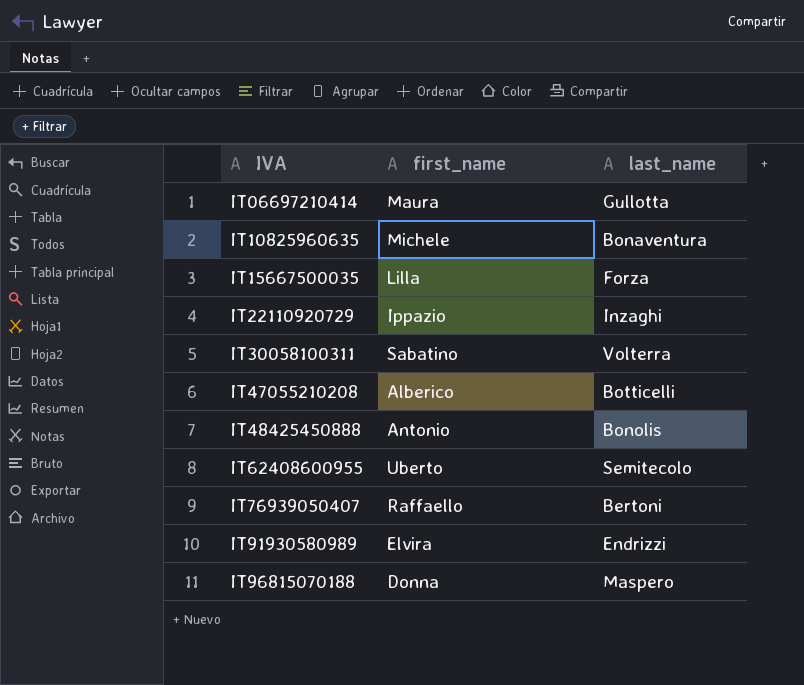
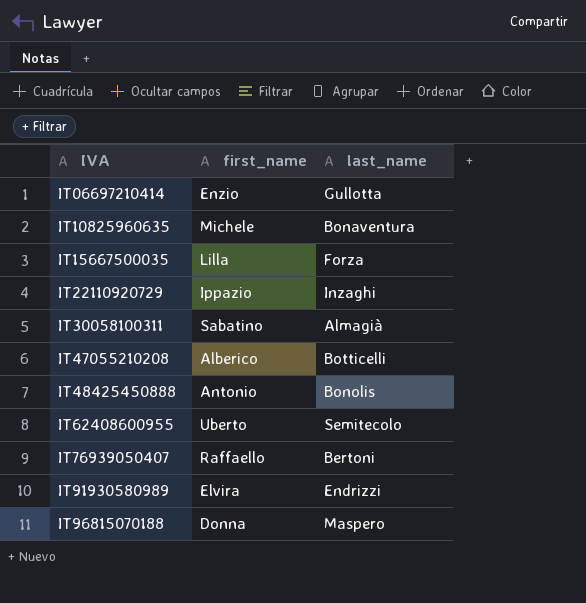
IT06697210414 | first_name: Maura -> Enzio
IT30058100311 | last_name: Volterra -> Almagià

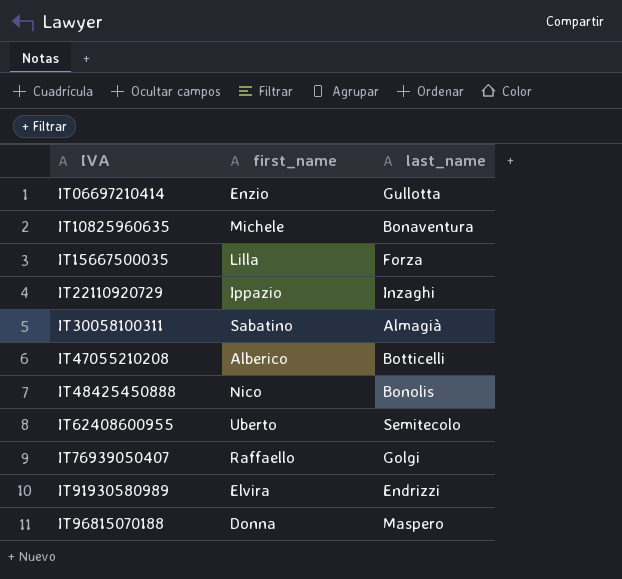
IT48425450888 | first_name: Antonio -> Nico
IT76939050407 | last_name: Bertoni -> Golgi

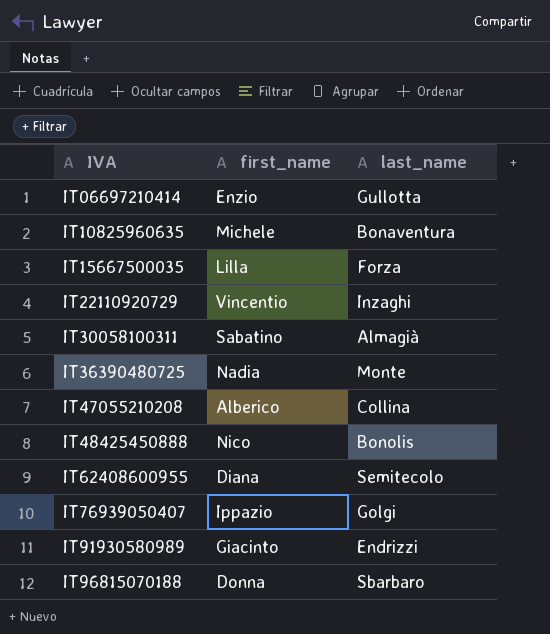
IT22110920729 | first_name: Ippazio -> Vincentio
row IT36390480725: none -> Nadia | Monte
IT47055210208 | last_name: Botticelli -> Collina
IT62408600955 | first_name: Uberto -> Diana
IT76939050407 | first_name: Raffaello -> Ippazio
IT91930580989 | first_name: Elvira -> Giacinto
IT96815070188 | last_name: Maspero -> Sbarbaro

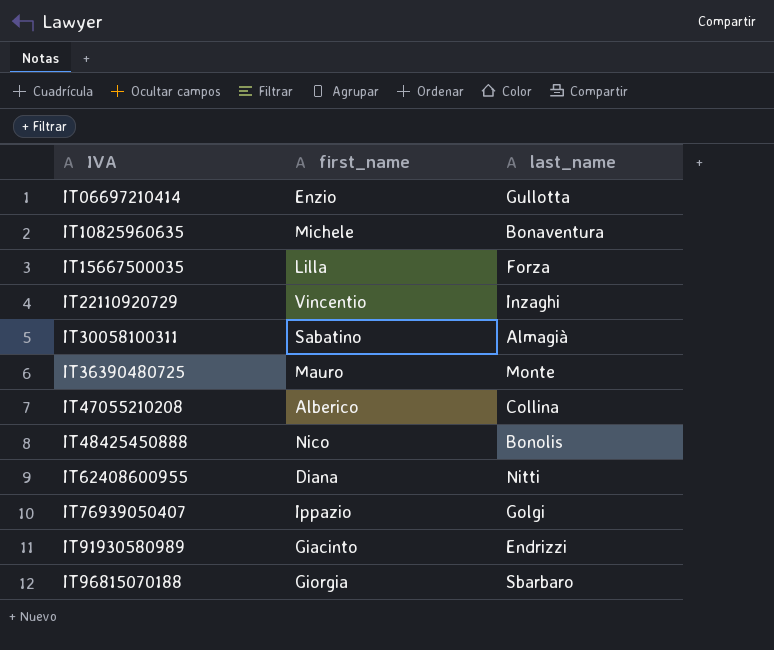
IT36390480725 | first_name: Nadia -> Mauro
IT62408600955 | last_name: Semitecolo -> Nitti
IT96815070188 | first_name: Donna -> Giorgia

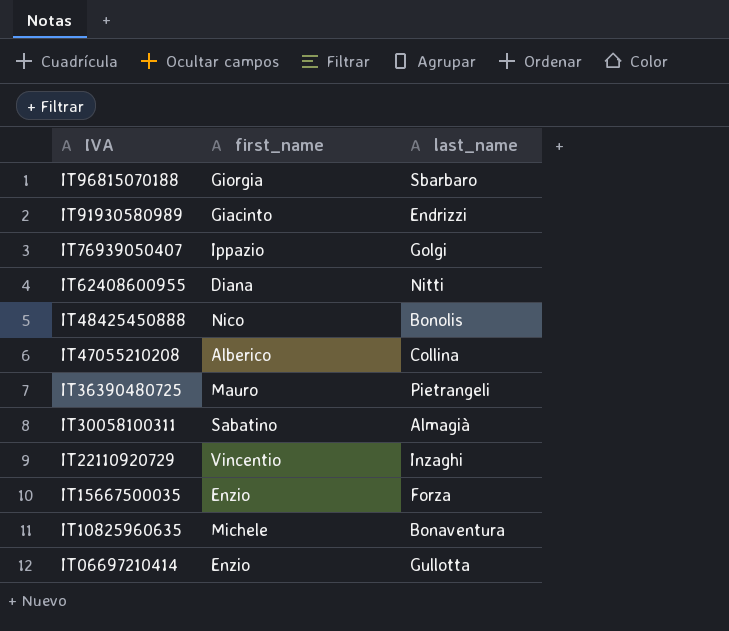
row order: IVA ascending -> IVA descending
IT36390480725 | last_name: Monte -> Pietrangeli
IT15667500035 | first_name: Lilla -> Enzio

